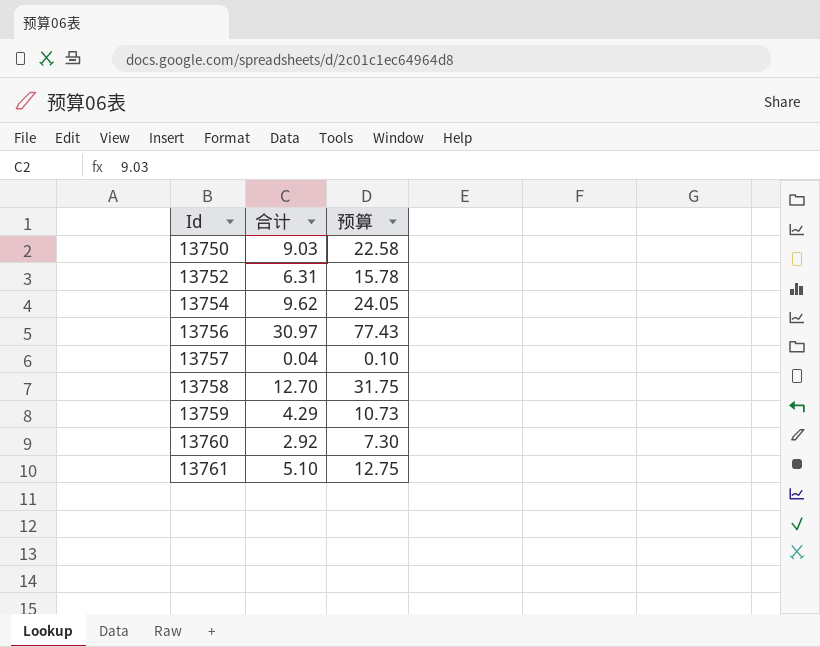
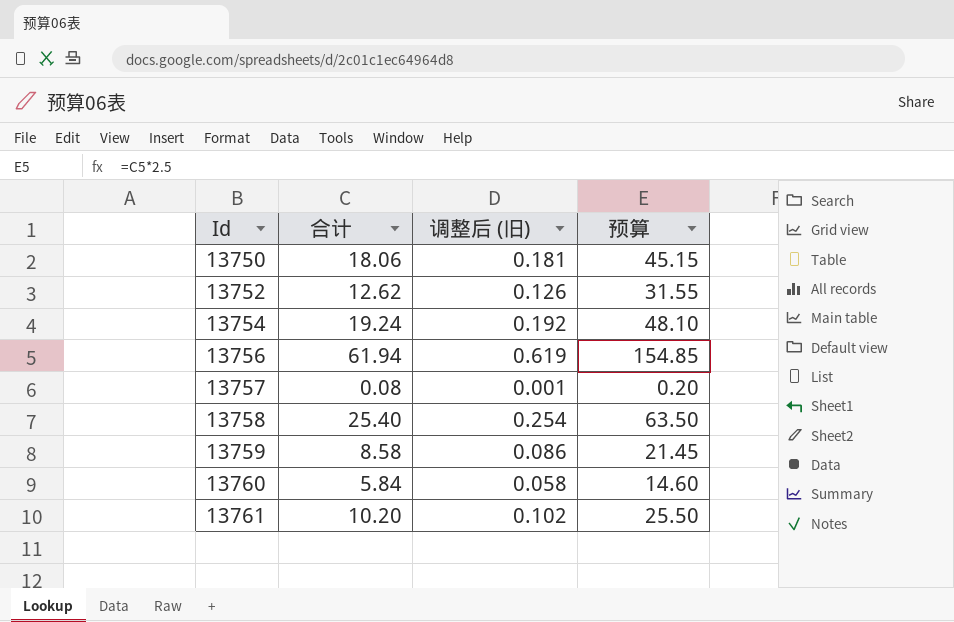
column 调整后 (旧) | formula: none -> [合计] * 0.01
13750 | 合计: 9.03 -> 18.06
13750 | 预算: 22.58 -> 45.15
13752 | 合计: 6.31 -> 12.62
13752 | 预算: 15.78 -> 31.55
13754 | 合计: 9.62 -> 19.24
13754 | 预算: 24.05 -> 48.10
13756 | 合计: 30.97 -> 61.94
13756 | 预算: 77.43 -> 154.85
13757 | 合计: 0.04 -> 0.08
13757 | 预算: 0.10 -> 0.20
13758 | 合计: 12.70 -> 25.40
13758 | 预算: 31.75 -> 63.50
13759 | 合计: 4.29 -> 8.58
13759 | 预算: 10.73 -> 21.45
13760 | 合计: 2.92 -> 5.84
13760 | 预算: 7.30 -> 14.60
13761 | 合计: 5.10 -> 10.20
13761 | 预算: 12.75 -> 25.50

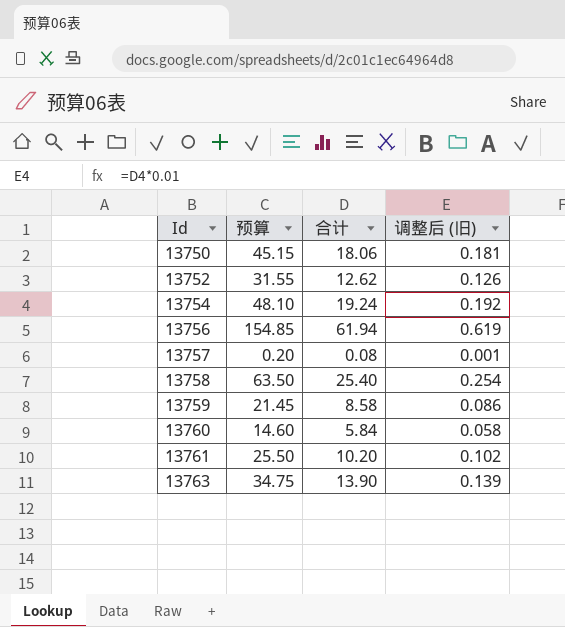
column 预算 | position: 4 -> 2
row 13763: none -> 34.75 | 13.90 | 0.139

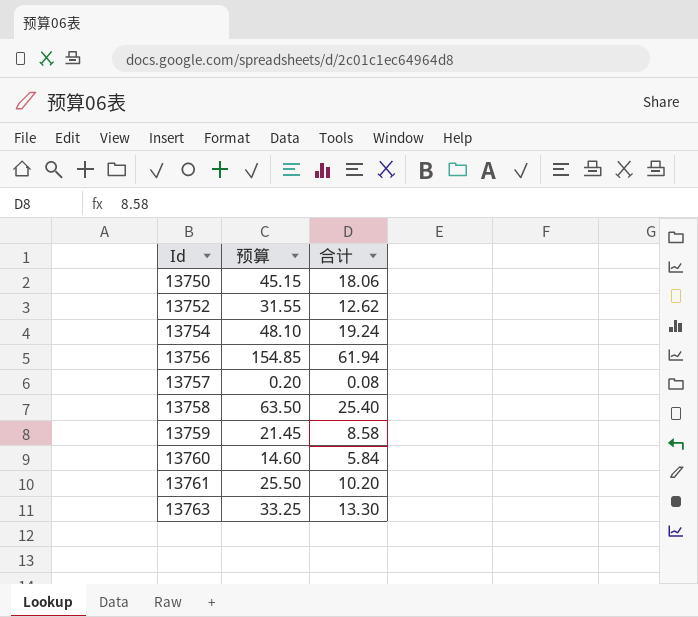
column 调整后 (旧) | formula: [合计] * 0.01 -> none
13763 | 预算: 34.75 -> 33.25
13763 | 合计: 13.90 -> 13.30

